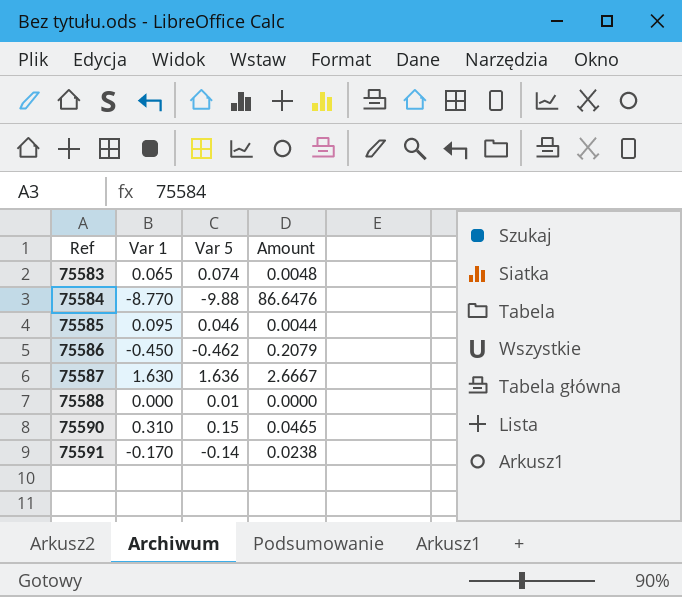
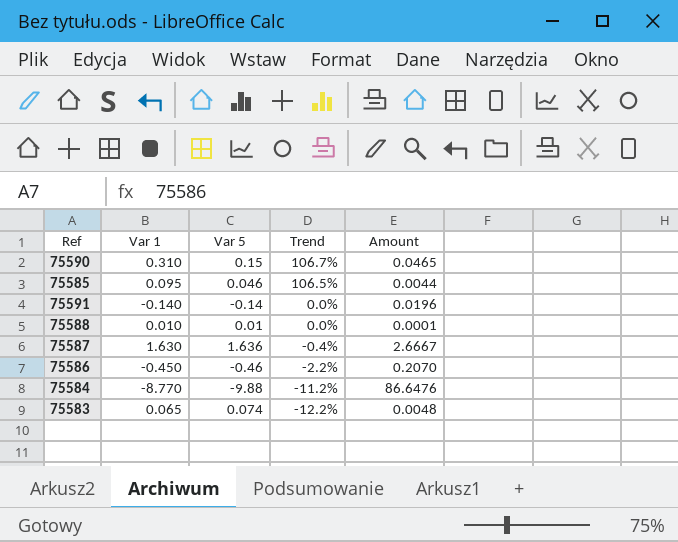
row order: Ref ascending -> Trend descending
column Trend | formula: none -> ([Var 1] - [Var 5]) / [Var 5]
75591 | Var 1: -0.170 -> -0.140
75591 | Amount: 0.0238 -> 0.0196
75588 | Var 1: 0.000 -> 0.010
75588 | Amount: 0.0000 -> 0.0001
75586 | Var 5: -0.462 -> -0.46
75586 | Amount: 0.2079 -> 0.2070

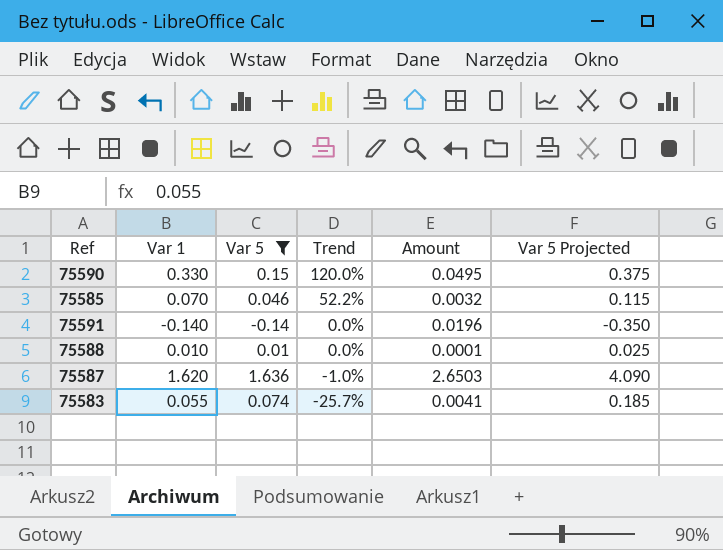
filter: none -> Var 5 >= -0.14
column Var 5 Projected | formula: none -> [Var 5] * 2.5
75590 | Var 1: 0.310 -> 0.330
75590 | Trend: 106.7% -> 120.0%
75590 | Amount: 0.0465 -> 0.0495
75585 | Var 1: 0.095 -> 0.070
75585 | Trend: 106.5% -> 52.2%
75585 | Amount: 0.0044 -> 0.0032
75587 | Var 1: 1.630 -> 1.620
75587 | Trend: -0.4% -> -1.0%
75587 | Amount: 2.6667 -> 2.6503
75583 | Var 1: 0.065 -> 0.055
75583 | Trend: -12.2% -> -25.7%
75583 | Amount: 0.0048 -> 0.0041

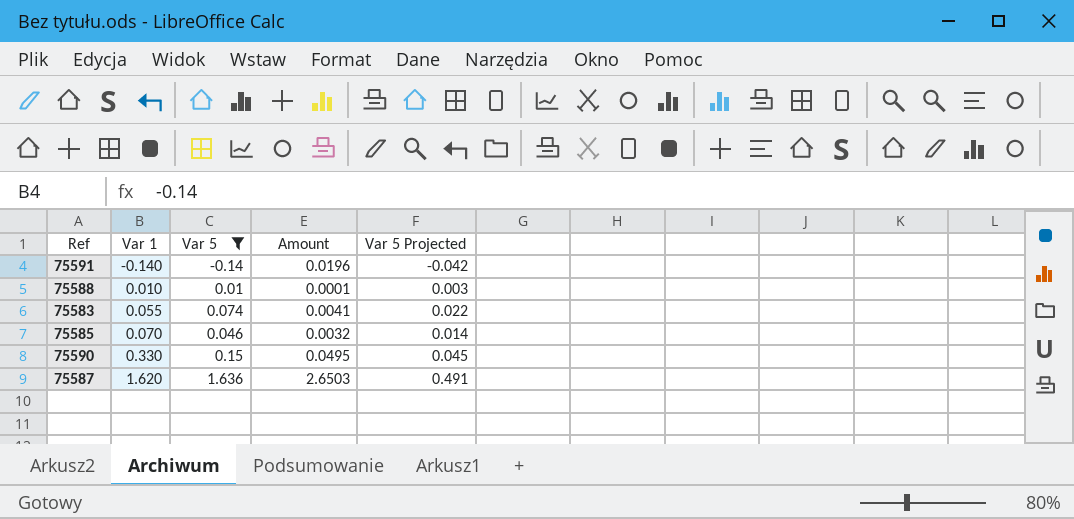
row order: Trend descending -> Var 1 ascending
column Trend | formula: ([Var 1] - [Var 5]) / [Var 5] -> none
column Var 5 Projected | formula: [Var 5] * 2.5 -> [Var 5] * 0.3

